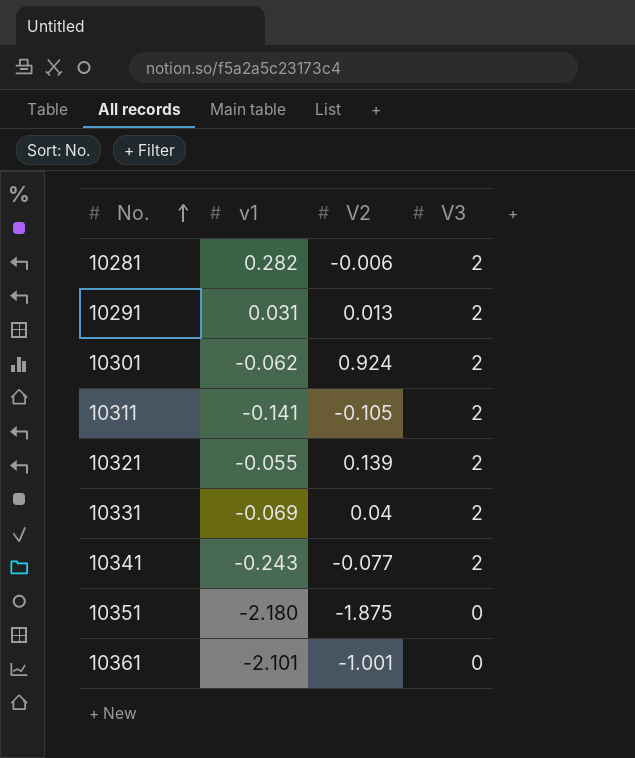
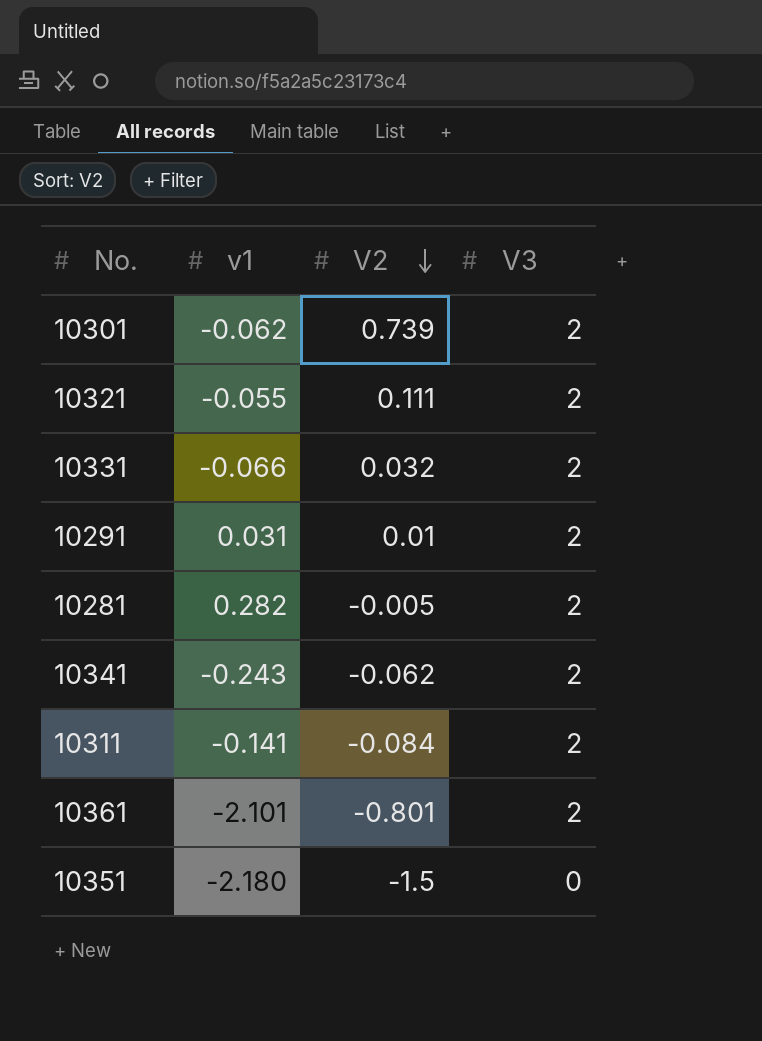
row order: No. ascending -> V2 descending
10301 | V2: 0.924 -> 0.739
10321 | V2: 0.139 -> 0.111
10331 | v1: -0.069 -> -0.066
10331 | V2: 0.04 -> 0.032
10291 | V2: 0.013 -> 0.01
10281 | V2: -0.006 -> -0.005
10341 | V2: -0.077 -> -0.062
10311 | V2: -0.105 -> -0.084
10361 | V2: -1.001 -> -0.801
10361 | V3: 0 -> 2
10351 | V2: -1.875 -> -1.5

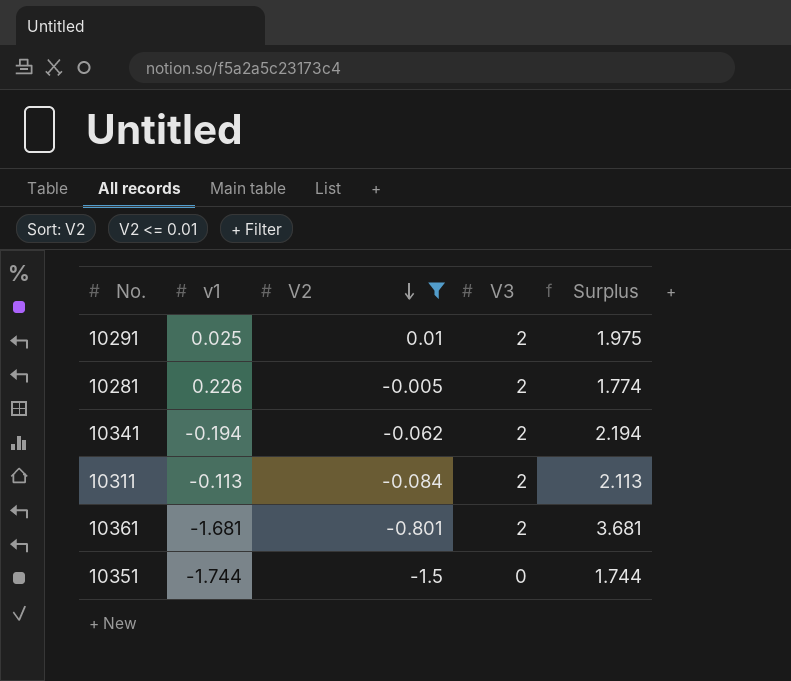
filter: none -> V2 <= 0.01
column Surplus | formula: none -> [V3] - [v1]
10291 | v1: 0.031 -> 0.025
10281 | v1: 0.282 -> 0.226
10341 | v1: -0.243 -> -0.194
10311 | v1: -0.141 -> -0.113
10361 | v1: -2.101 -> -1.681
10351 | v1: -2.180 -> -1.744

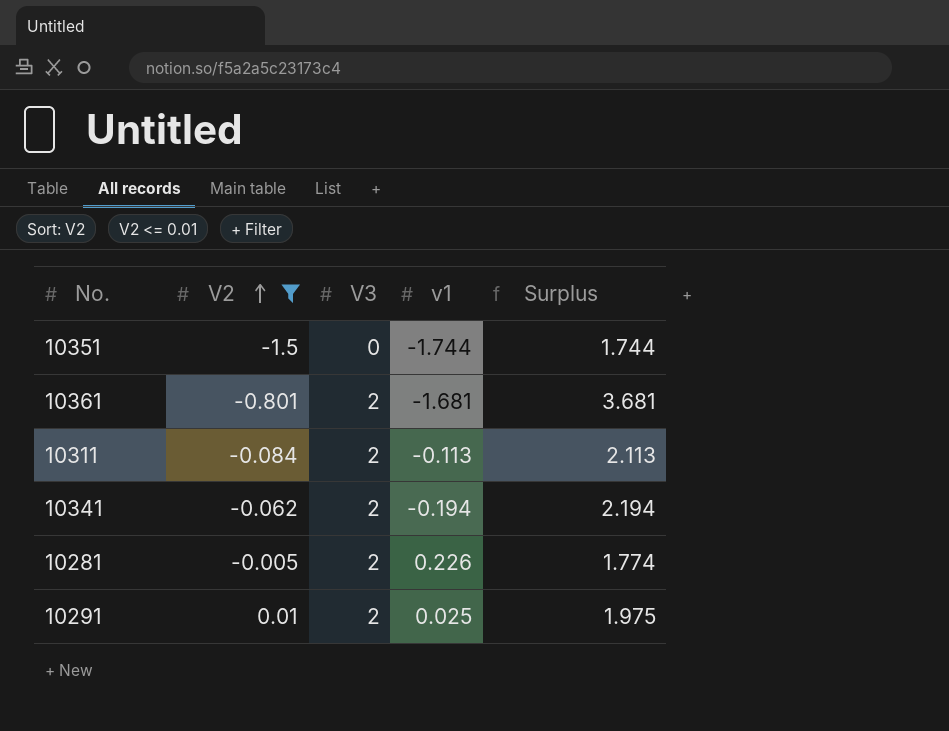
row order: V2 descending -> V2 ascending
column v1 | position: 2 -> 4

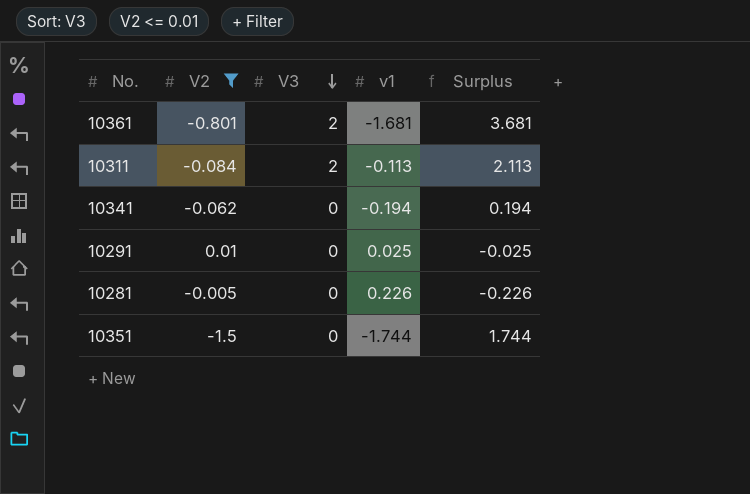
row order: V2 ascending -> V3 descending
10341 | V3: 2 -> 0
10341 | Surplus: 2.194 -> 0.194
10291 | V3: 2 -> 0
10291 | Surplus: 1.975 -> -0.025
10281 | V3: 2 -> 0
10281 | Surplus: 1.774 -> -0.226

